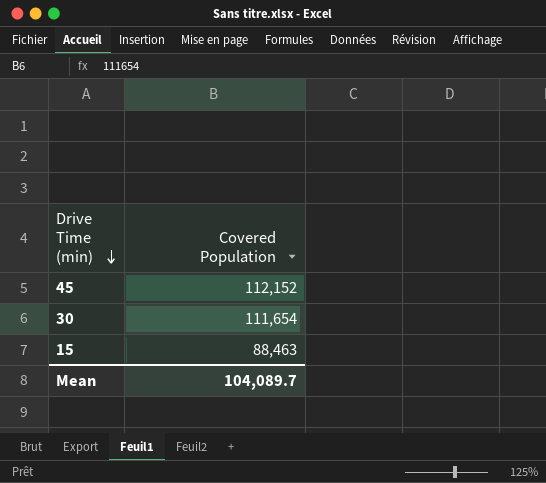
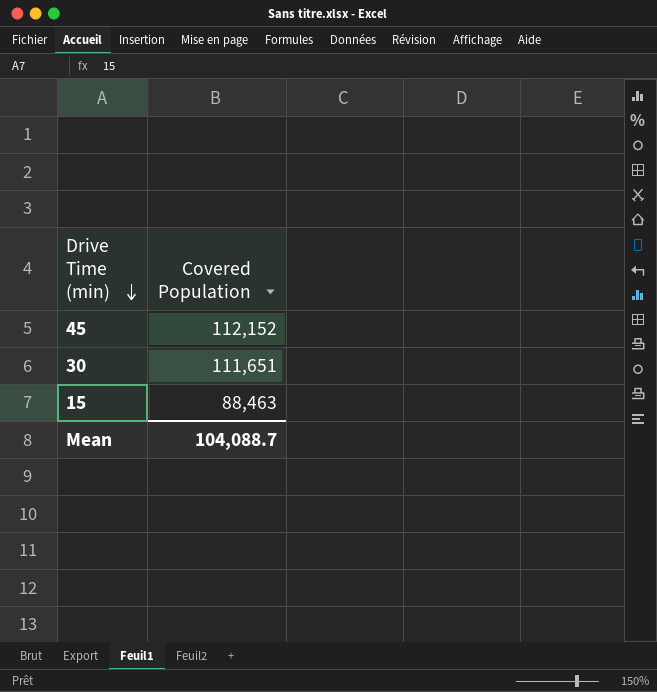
30 | Covered Population: 111,654 -> 111,651
Mean | Covered Population: 104,089.7 -> 104,088.7

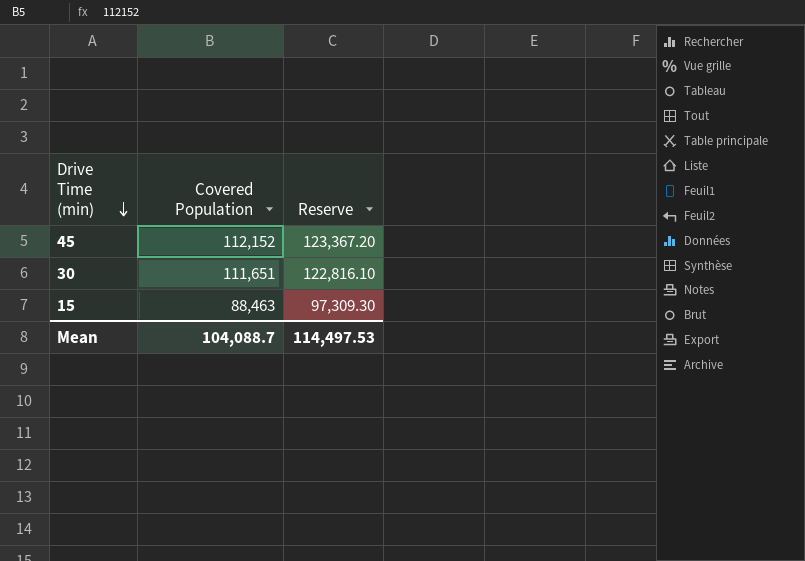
column Reserve | formula: none -> [Covered Population] * 1.1

